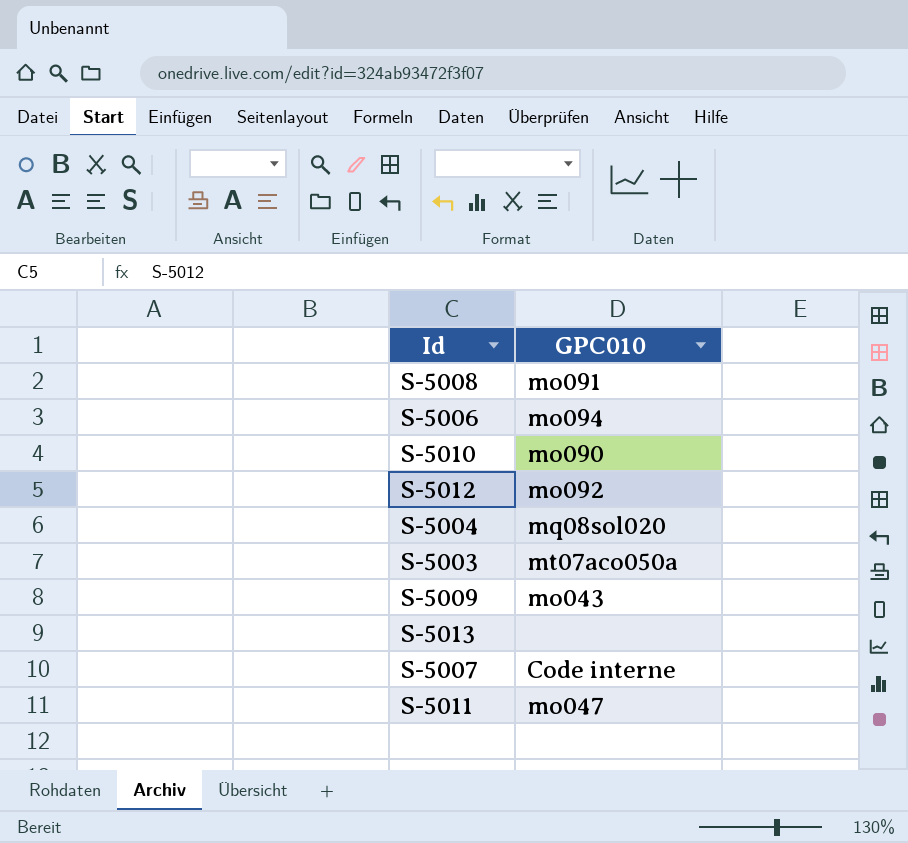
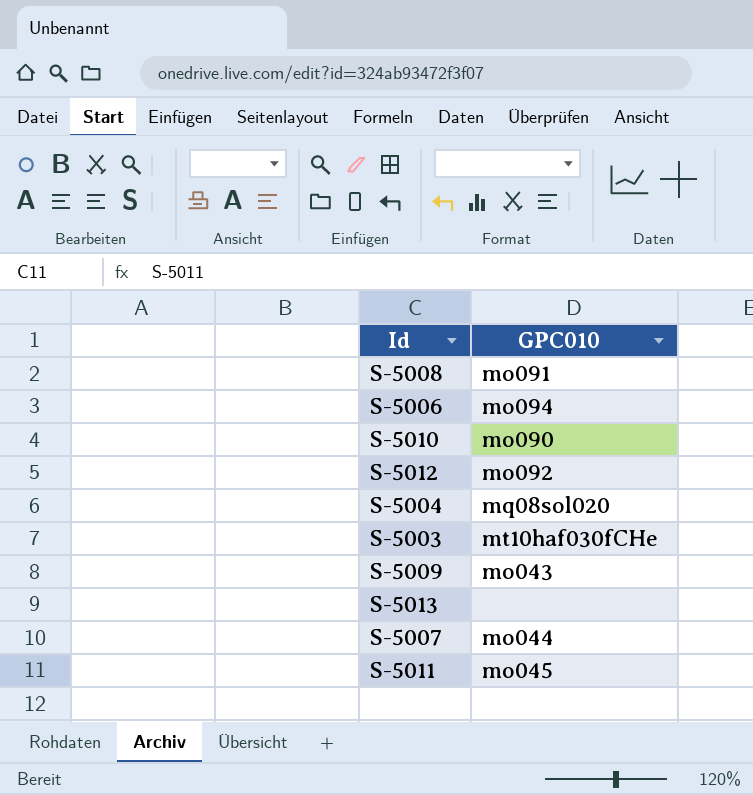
S-5003 | GPC010: mt07aco050a -> mt10haf030fCHe
S-5007 | GPC010: Code interne -> mo044
S-5011 | GPC010: mo047 -> mo045

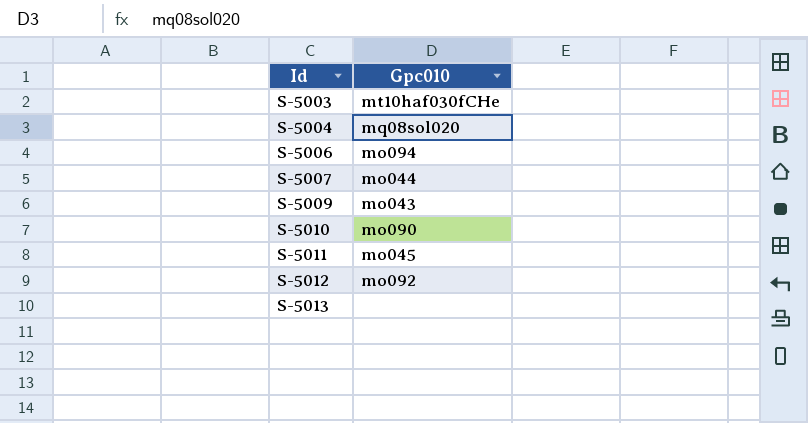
row order: none -> Id ascending
column name: GPC010 -> Gpc010
row S-5008: mo091 -> none

